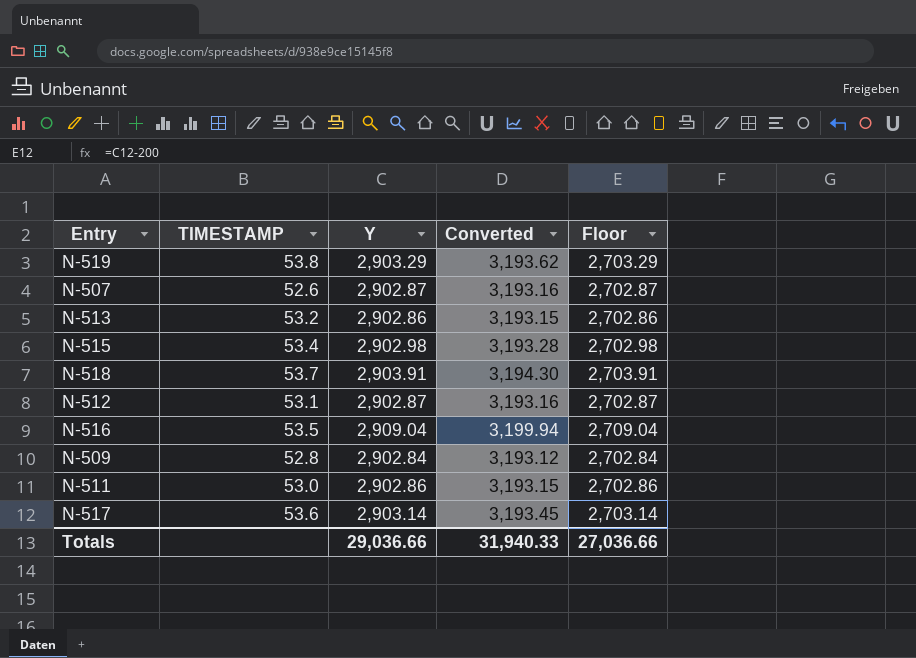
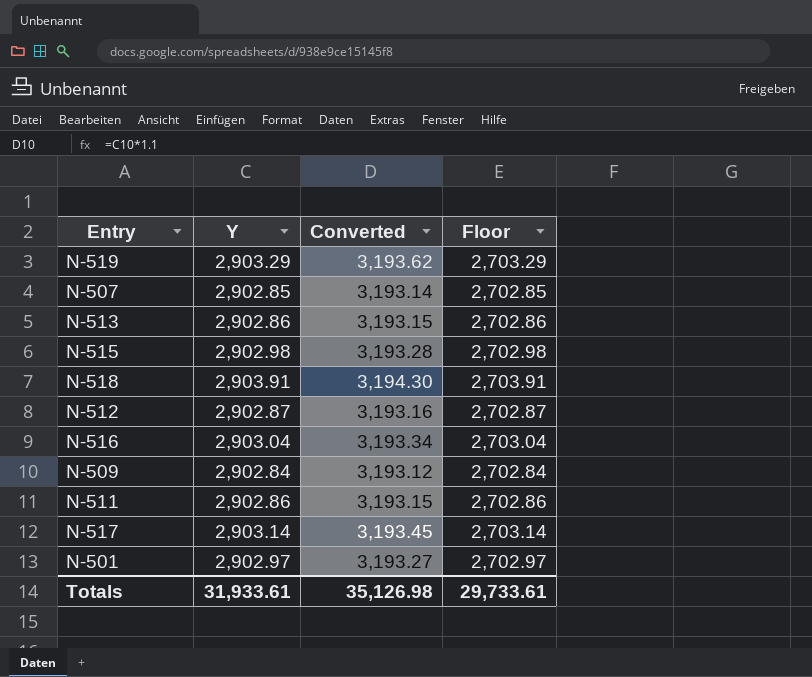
column TIMESTAMP | position: 2 -> none
N-507 | Y: 2,902.87 -> 2,902.85
N-507 | Converted: 3,193.16 -> 3,193.14
N-507 | Floor: 2,702.87 -> 2,702.85
N-516 | Y: 2,909.04 -> 2,903.04
N-516 | Converted: 3,199.94 -> 3,193.34
N-516 | Floor: 2,709.04 -> 2,703.04
row N-501: none -> 2,902.97 | 3,193.27 | 2,702.97
Totals | Y: 29,036.66 -> 31,933.61
Totals | Converted: 31,940.33 -> 35,126.98
Totals | Floor: 27,036.66 -> 29,733.61

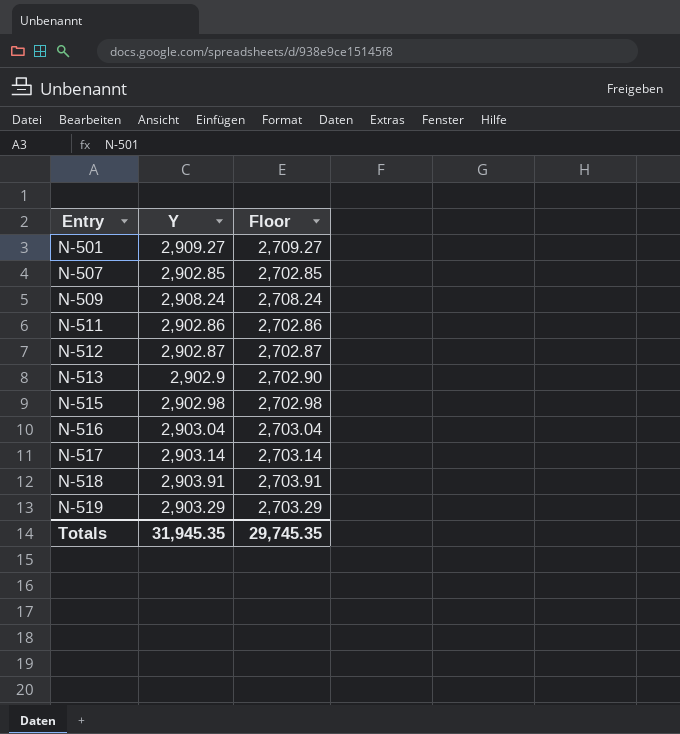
row order: none -> Entry ascending
column Converted | formula: [Y] * 1.1 -> none
N-501 | Y: 2,902.97 -> 2,909.27
N-501 | Floor: 2,702.97 -> 2,709.27
N-509 | Y: 2,902.84 -> 2,908.24
N-509 | Floor: 2,702.84 -> 2,708.24
N-513 | Y: 2,902.86 -> 2,902.9
N-513 | Floor: 2,702.86 -> 2,702.90
Totals | Y: 31,933.61 -> 31,945.35
Totals | Floor: 29,733.61 -> 29,745.35

